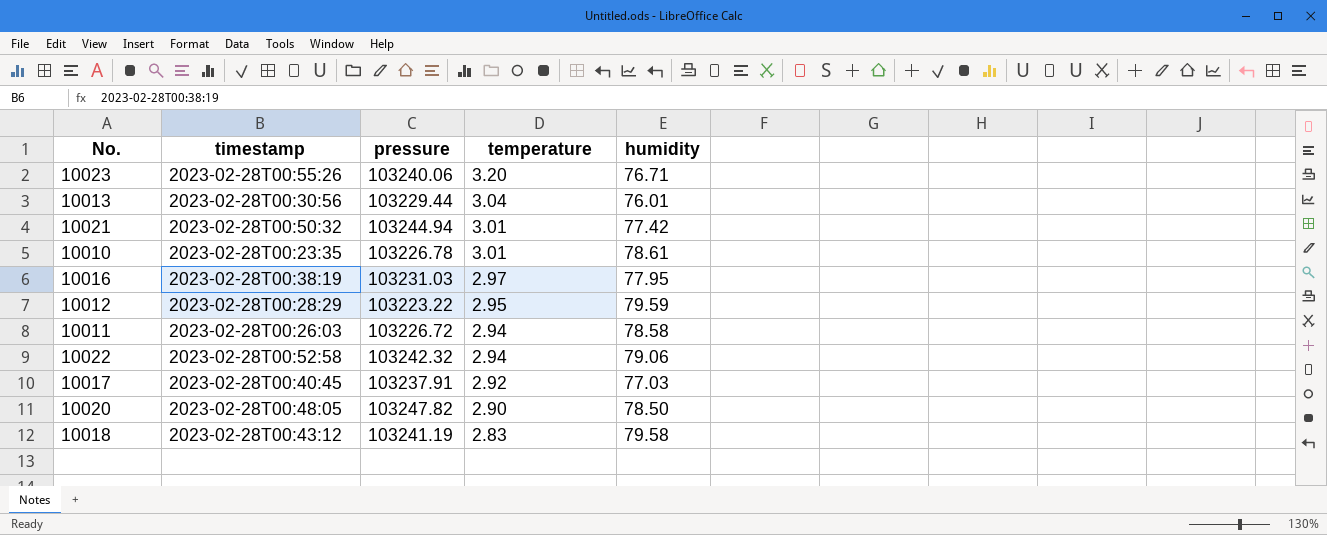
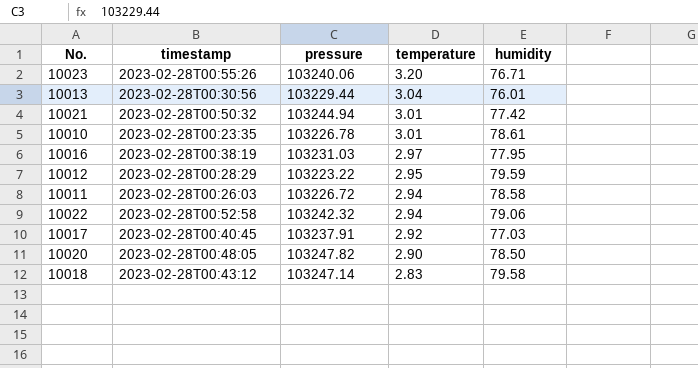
10018 | pressure: 103241.19 -> 103247.14

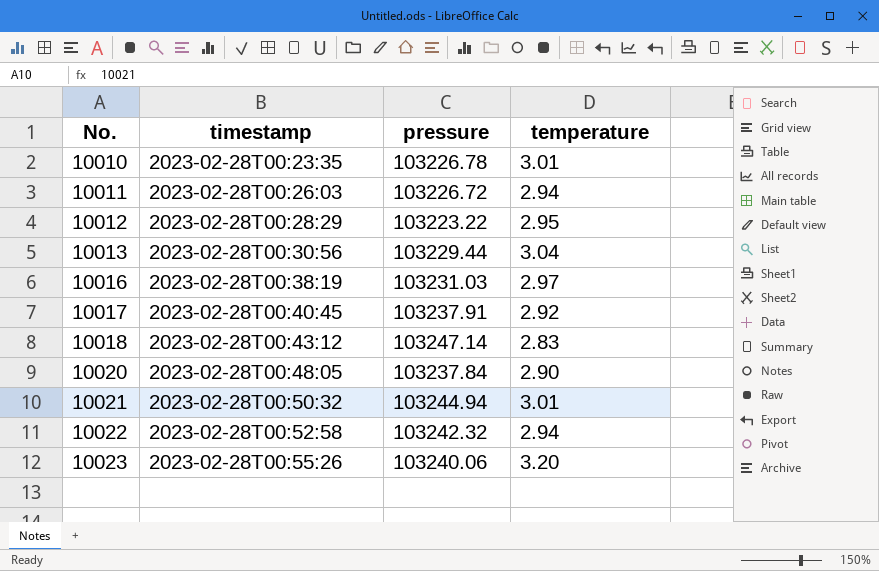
row order: temperature descending -> No. ascending
column humidity | position: 5 -> none
10020 | pressure: 103247.82 -> 103237.84

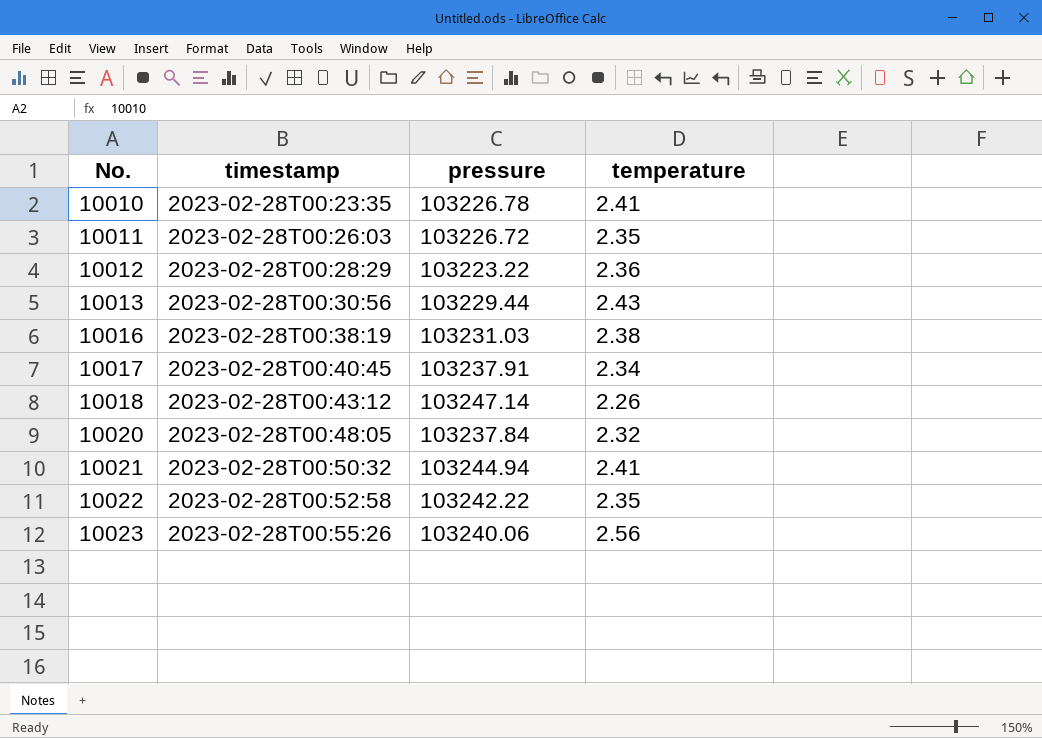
10010 | temperature: 3.01 -> 2.41
10011 | temperature: 2.94 -> 2.35
10012 | temperature: 2.95 -> 2.36
10013 | temperature: 3.04 -> 2.43
10016 | temperature: 2.97 -> 2.38
10017 | temperature: 2.92 -> 2.34
10018 | temperature: 2.83 -> 2.26
10020 | temperature: 2.90 -> 2.32
10021 | temperature: 3.01 -> 2.41
10022 | pressure: 103242.32 -> 103242.22
10022 | temperature: 2.94 -> 2.35
10023 | temperature: 3.20 -> 2.56

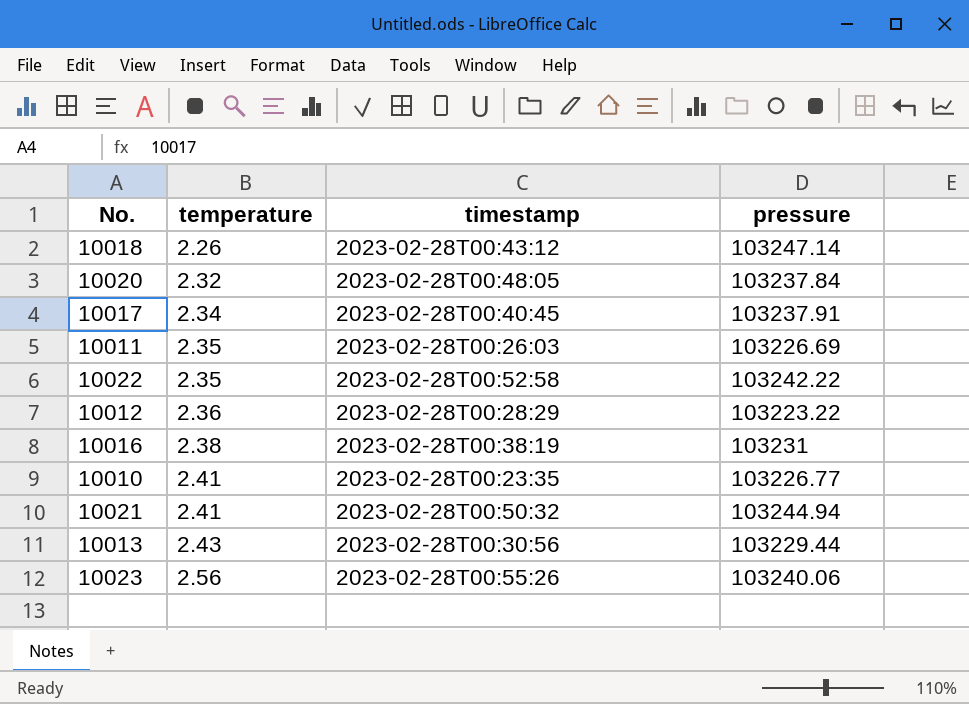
row order: No. ascending -> temperature ascending
column temperature | position: 4 -> 2
10011 | pressure: 103226.72 -> 103226.69
10016 | pressure: 103231.03 -> 103231
10010 | pressure: 103226.78 -> 103226.77

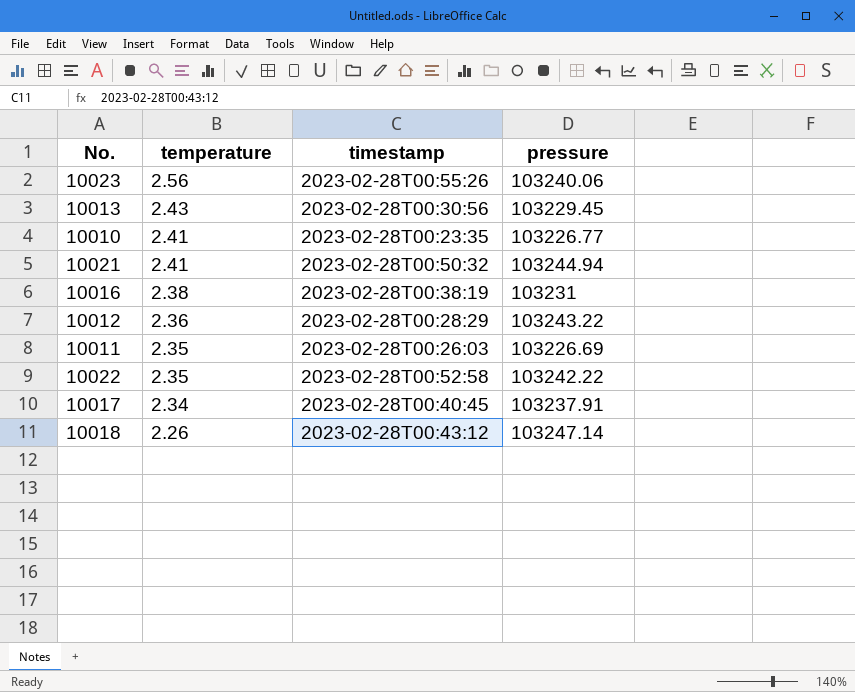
row order: temperature ascending -> temperature descending
row 10020: 2.32 | 2023-02-28T00:48:05 | 103237.84 -> none
10013 | pressure: 103229.44 -> 103229.45
10012 | pressure: 103223.22 -> 103243.22

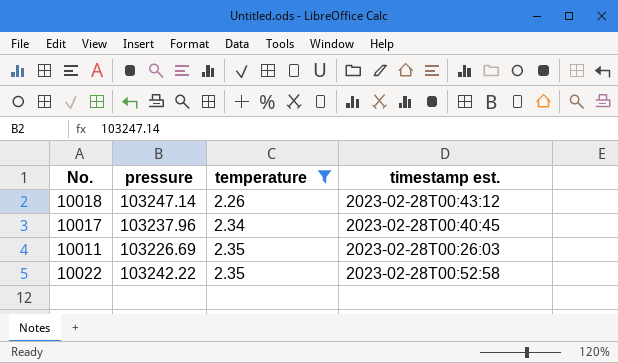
filter: none -> temperature <= 2.35
row order: temperature descending -> temperature ascending
column pressure | position: 4 -> 2
column name: timestamp -> timestamp est.
10017 | pressure: 103237.91 -> 103237.96

